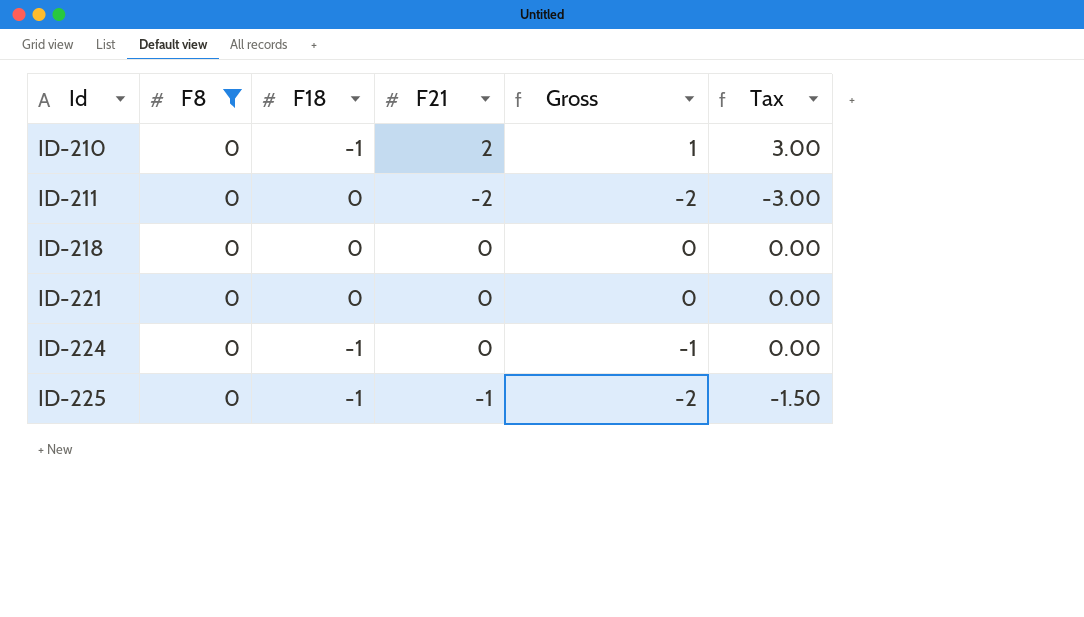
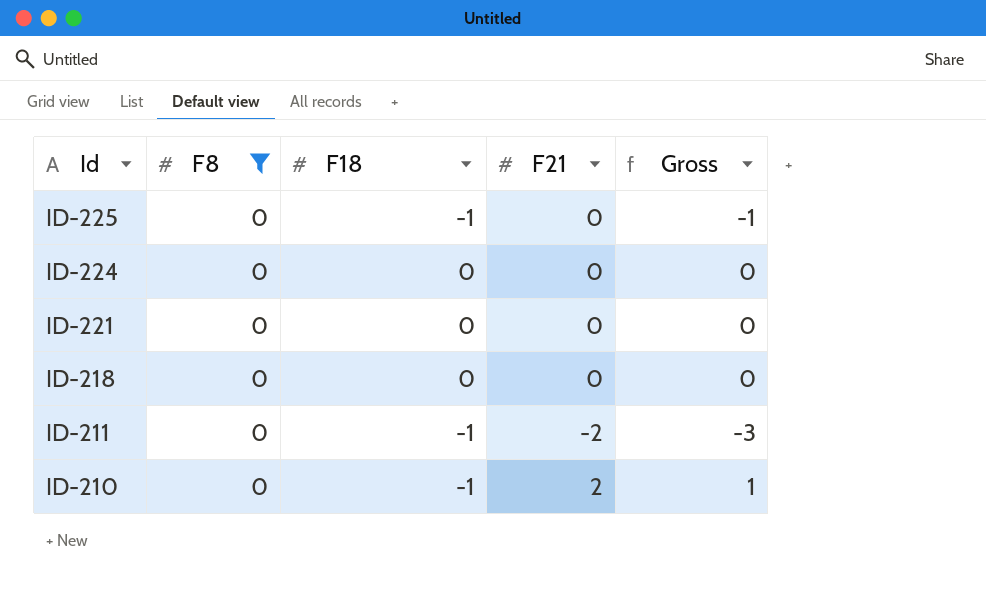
row order: Id ascending -> Id descending
column Tax | formula: [F21] * 1.5 -> none
ID-225 | F21: -1 -> 0
ID-225 | Gross: -2 -> -1
ID-224 | F18: -1 -> 0
ID-224 | Gross: -1 -> 0
ID-211 | F18: 0 -> -1
ID-211 | Gross: -2 -> -3

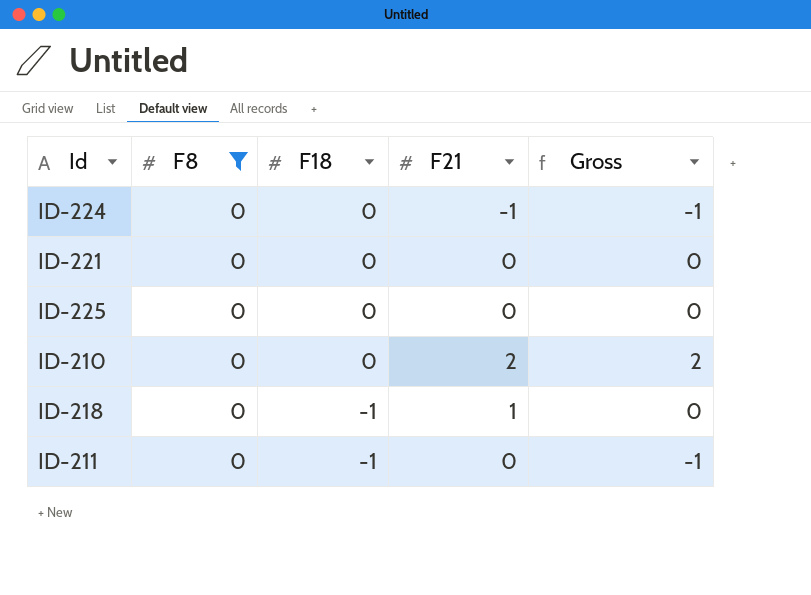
row order: Id descending -> F18 descending
ID-224 | F21: 0 -> -1
ID-224 | Gross: 0 -> -1
ID-225 | F18: -1 -> 0
ID-225 | Gross: -1 -> 0
ID-210 | F18: -1 -> 0
ID-210 | Gross: 1 -> 2
ID-218 | F18: 0 -> -1
ID-218 | F21: 0 -> 1
ID-211 | F21: -2 -> 0
ID-211 | Gross: -3 -> -1

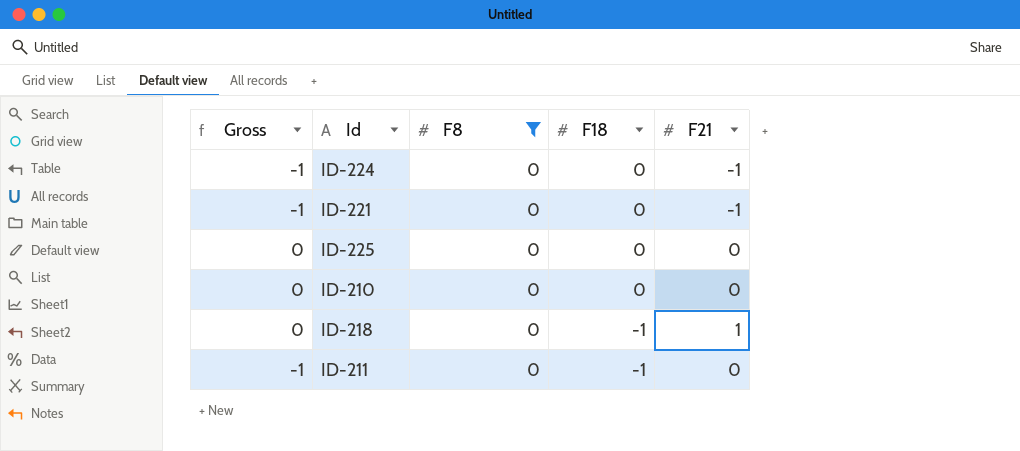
column Gross | position: 5 -> 1
ID-221 | Gross: 0 -> -1
ID-221 | F21: 0 -> -1
ID-210 | Gross: 2 -> 0
ID-210 | F21: 2 -> 0

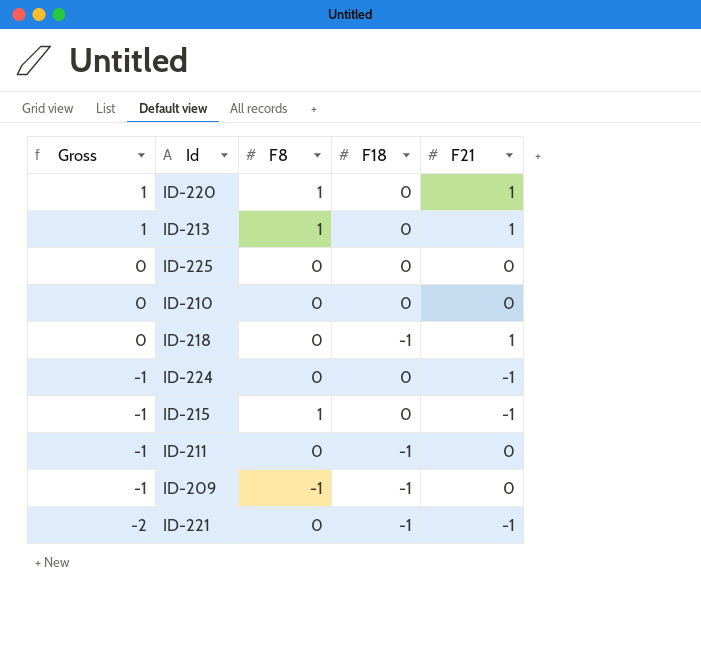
filter: F8 = 0 -> none
row order: F18 descending -> Gross descending
ID-221 | Gross: -1 -> -2
ID-221 | F18: 0 -> -1

